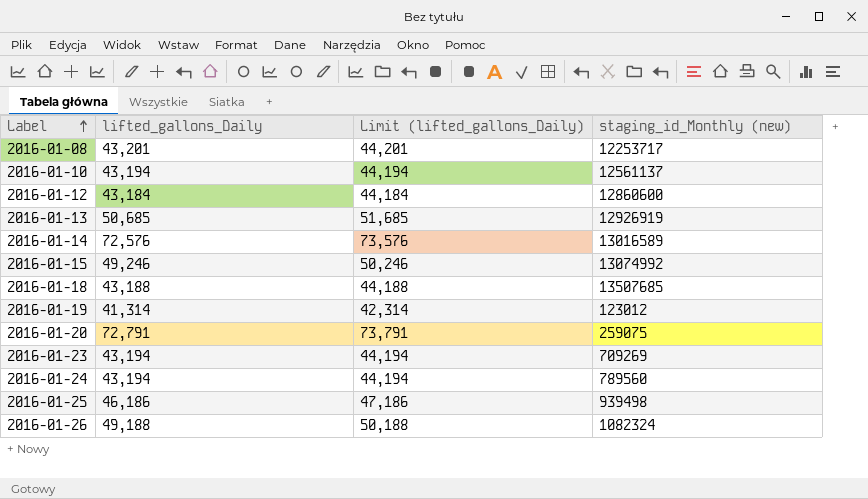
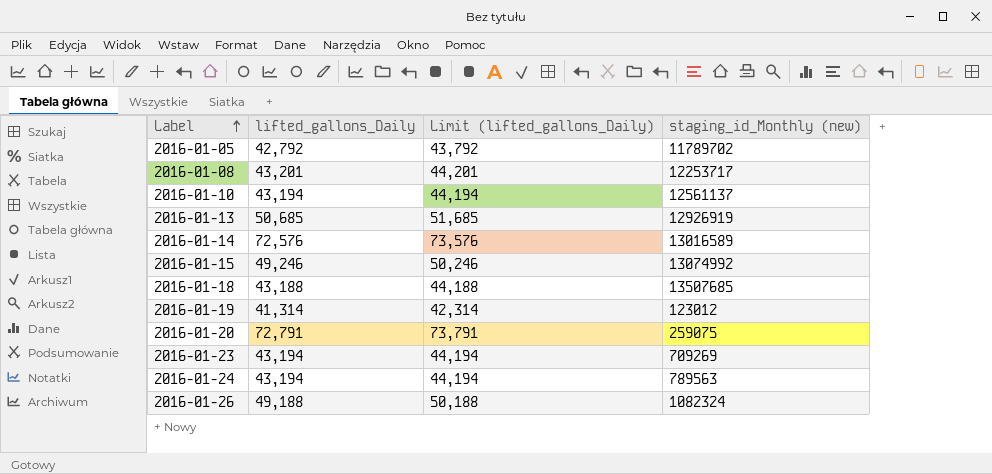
row 2016-01-12: 43,184 | 44,184 | 12860600 -> none
row 2016-01-25: 46,186 | 47,186 | 939498 -> none
row 2016-01-05: none -> 42,792 | 43,792 | 11789702
2016-01-24 | staging_id_Monthly (new): 789560 -> 789563

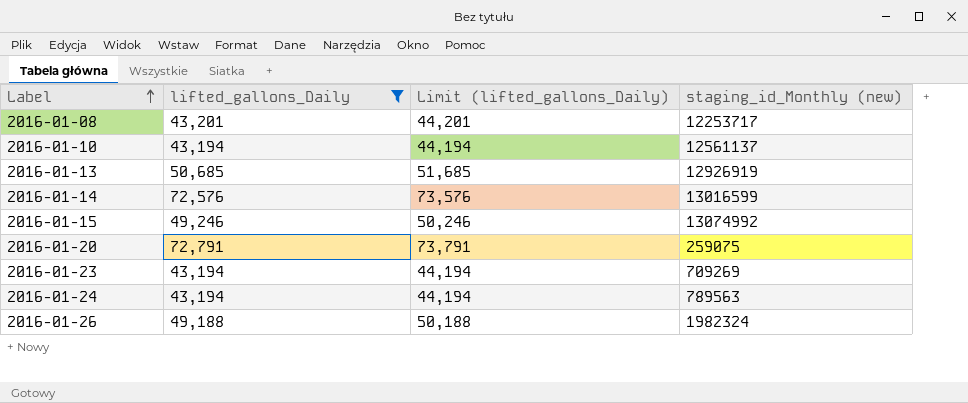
filter: none -> lifted_gallons_Daily >= 43,194
2016-01-14 | staging_id_Monthly (new): 13016589 -> 13016599
2016-01-26 | staging_id_Monthly (new): 1082324 -> 1982324

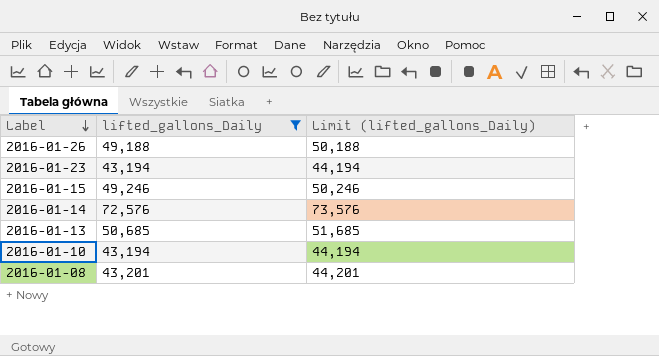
row order: Label ascending -> Label descending
column staging_id_Monthly (new) | position: 4 -> none
row 2016-01-20: 72,791 | 73,791 | 259075 -> none
row 2016-01-24: 43,194 | 44,194 | 789563 -> none

